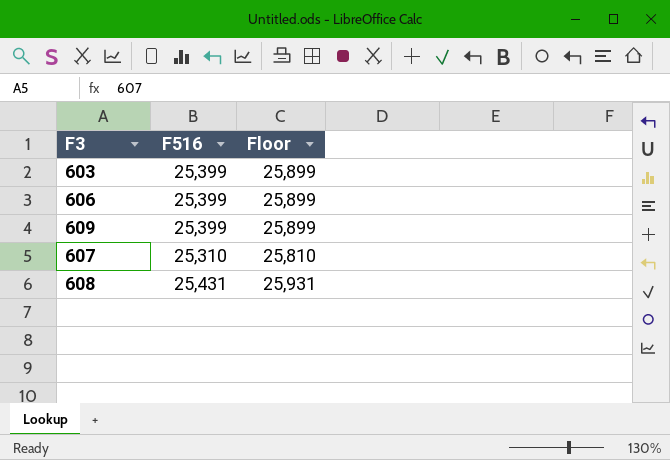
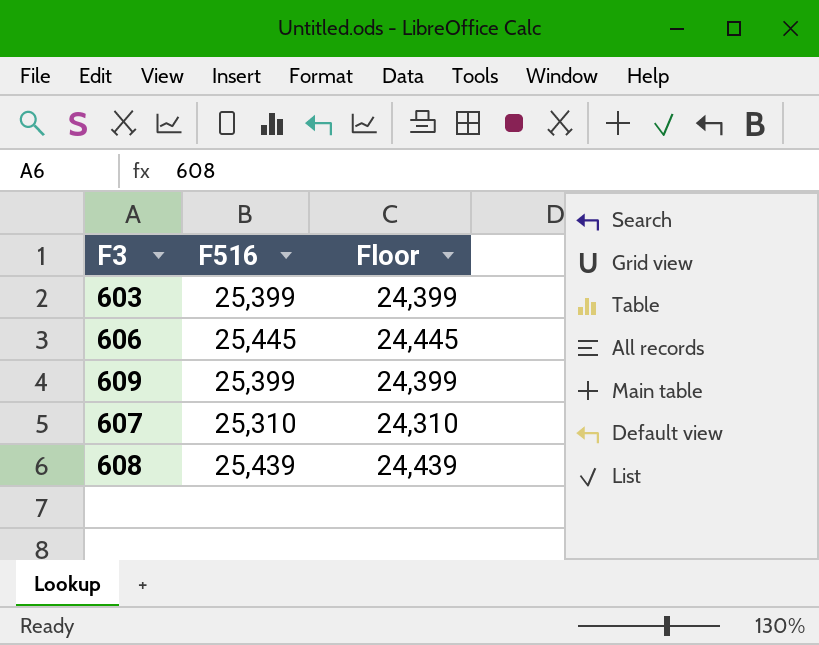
column Floor | formula: [F516] + 500 -> [F516] - 1000
606 | F516: 25,399 -> 25,445
608 | F516: 25,431 -> 25,439

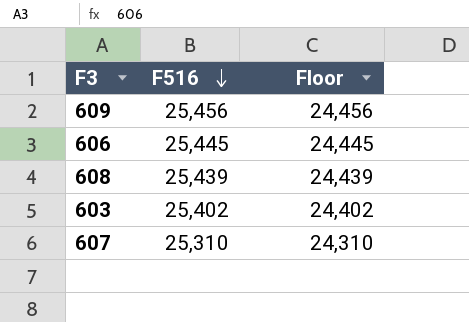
row order: none -> F516 descending
609 | F516: 25,399 -> 25,456
609 | Floor: 24,399 -> 24,456
603 | F516: 25,399 -> 25,402
603 | Floor: 24,399 -> 24,402

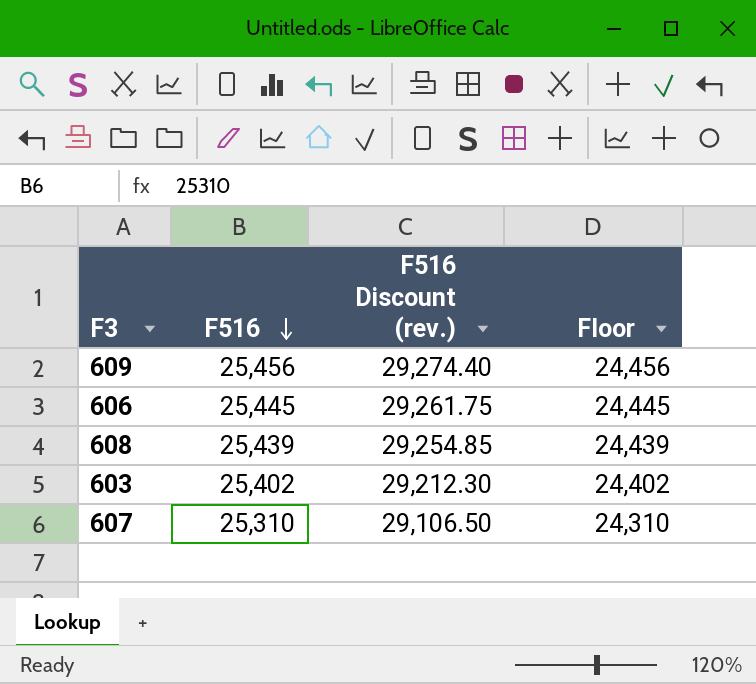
column F516 Discount (rev.) | formula: none -> [F516] * 1.15

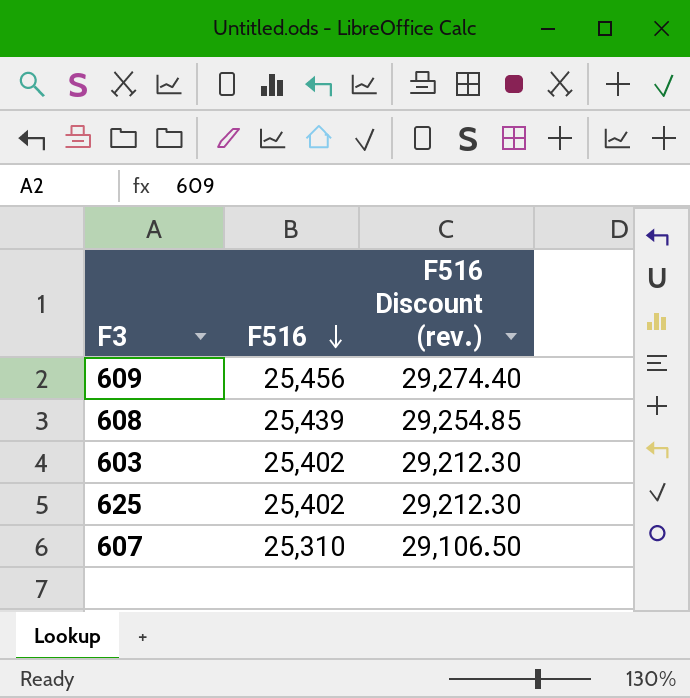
column Floor | formula: [F516] - 1000 -> none
row 606: 25,445 | 29,261.75 | 24,445 -> none
row 625: none -> 25,402 | 29,212.30

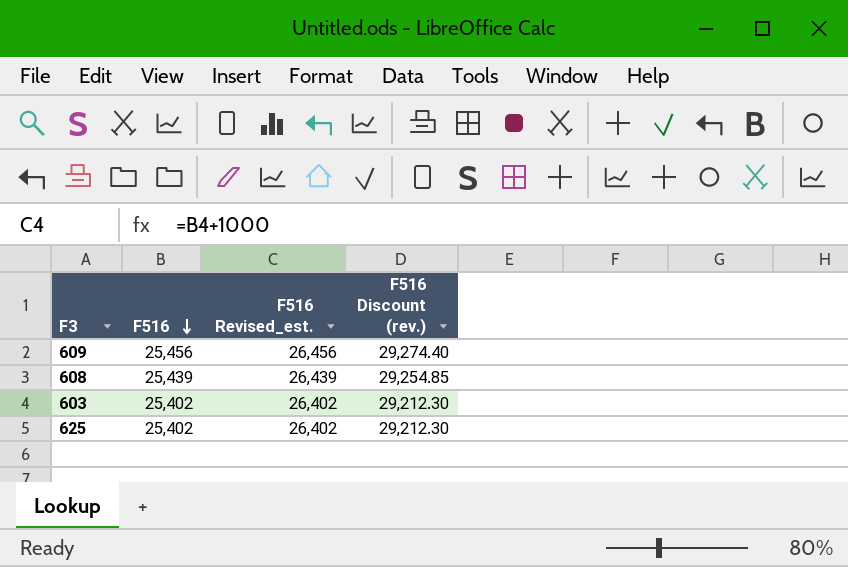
column F516 Revised_est. | formula: none -> [F516] + 1000
row 607: 25,310 | 29,106.50 -> none

